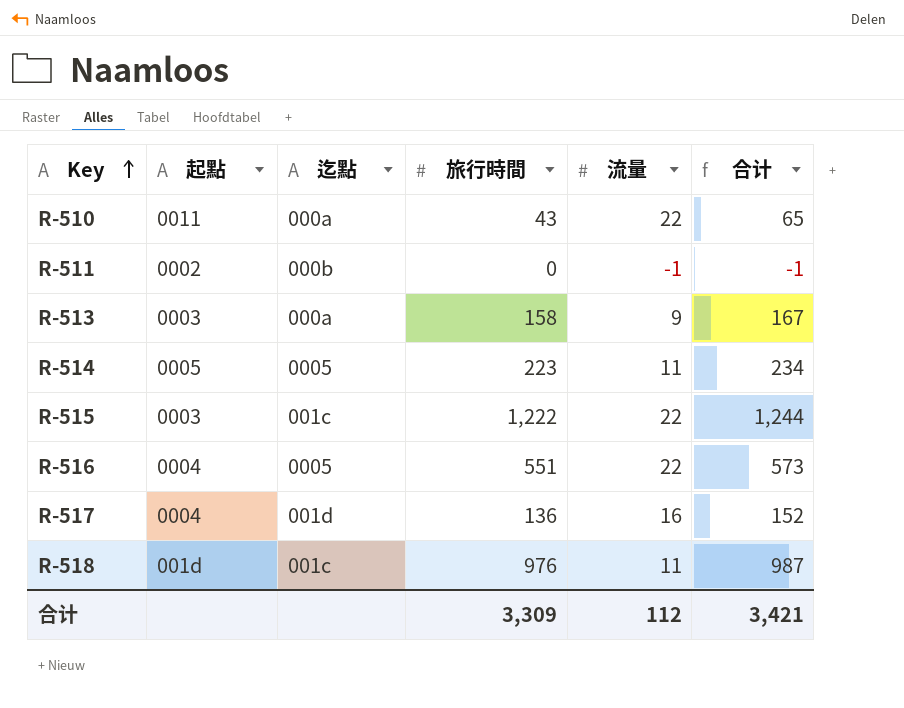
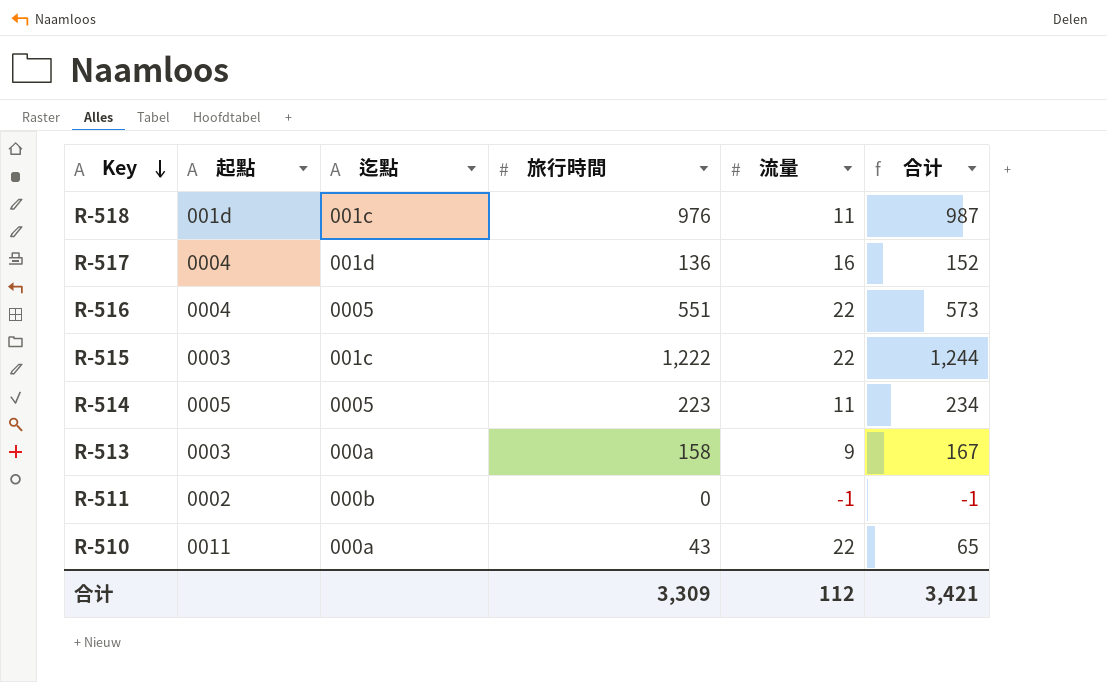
row order: Key ascending -> Key descending

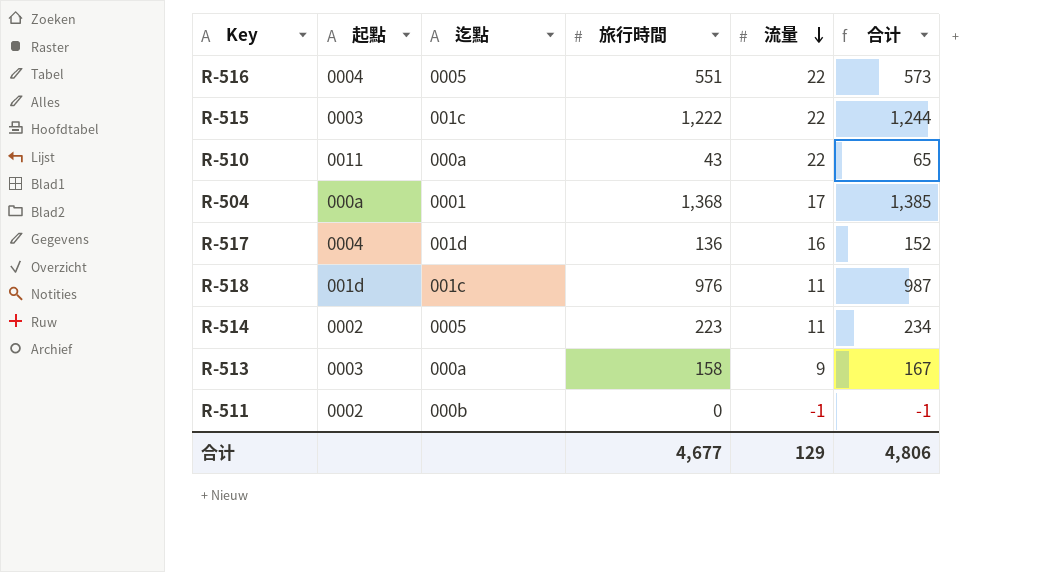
row order: Key descending -> 流量 descending
row R-504: none -> 000a | 0001 | 1,368 | 17 | 1,385
R-514 | 起點: 0005 -> 0002
合计 | 旅行時間: 3,309 -> 4,677
合计 | 流量: 112 -> 129
合计 | 合计: 3,421 -> 4,806

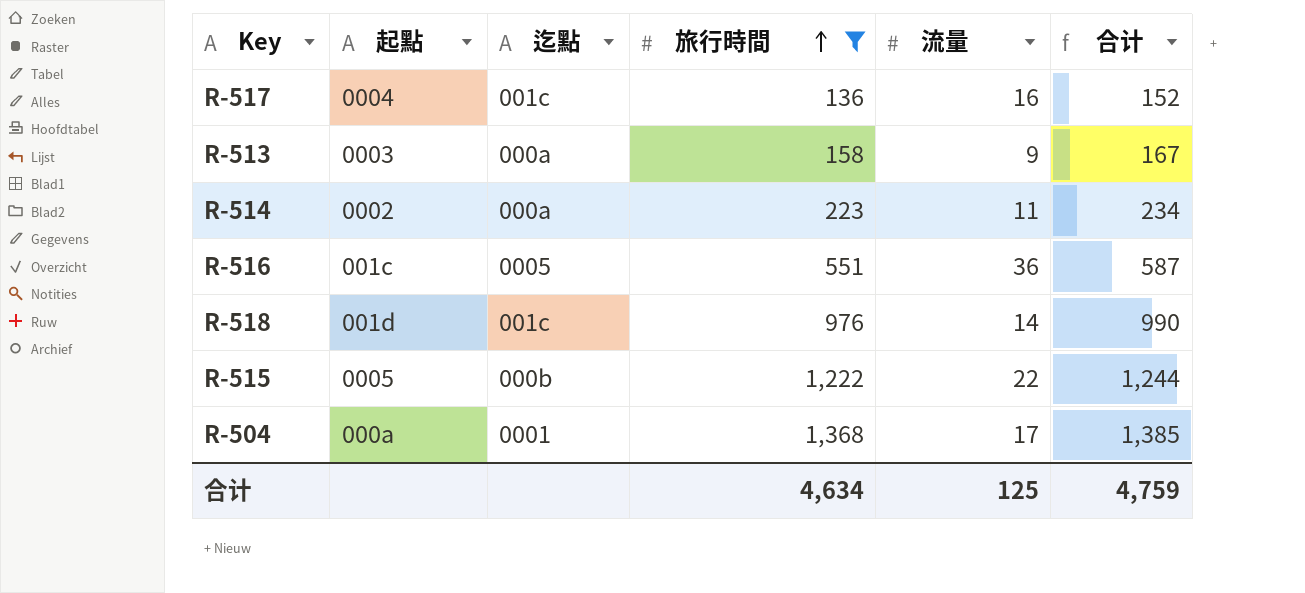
filter: none -> 旅行時間 >= 136
row order: 流量 descending -> 旅行時間 ascending
R-517 | 迄點: 001d -> 001c
R-514 | 迄點: 0005 -> 000a
R-516 | 起點: 0004 -> 001c
R-516 | 流量: 22 -> 36
R-516 | 合计: 573 -> 587
R-518 | 流量: 11 -> 14
R-518 | 合计: 987 -> 990
R-515 | 起點: 0003 -> 0005
R-515 | 迄點: 001c -> 000b
合计 | 旅行時間: 4,677 -> 4,634
合计 | 流量: 129 -> 125
合计 | 合计: 4,806 -> 4,759

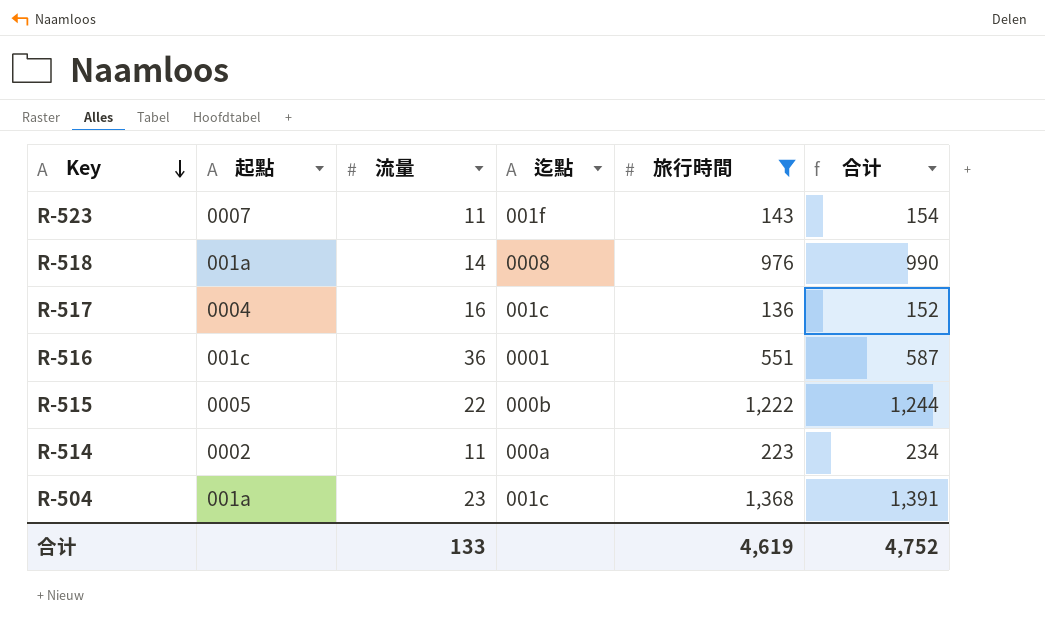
row order: 旅行時間 ascending -> Key descending
column 流量 | position: 5 -> 3
row R-513: 0003 | 000a | 158 | 9 | 167 -> none
row R-523: none -> 0007 | 11 | 001f | 143 | 154
R-518 | 起點: 001d -> 001a
R-518 | 迄點: 001c -> 0008
R-516 | 迄點: 0005 -> 0001
R-504 | 起點: 000a -> 001a
R-504 | 流量: 17 -> 23
R-504 | 迄點: 0001 -> 001c
R-504 | 合计: 1,385 -> 1,391
合计 | 流量: 125 -> 133
合计 | 旅行時間: 4,634 -> 4,619
合计 | 合计: 4,759 -> 4,752

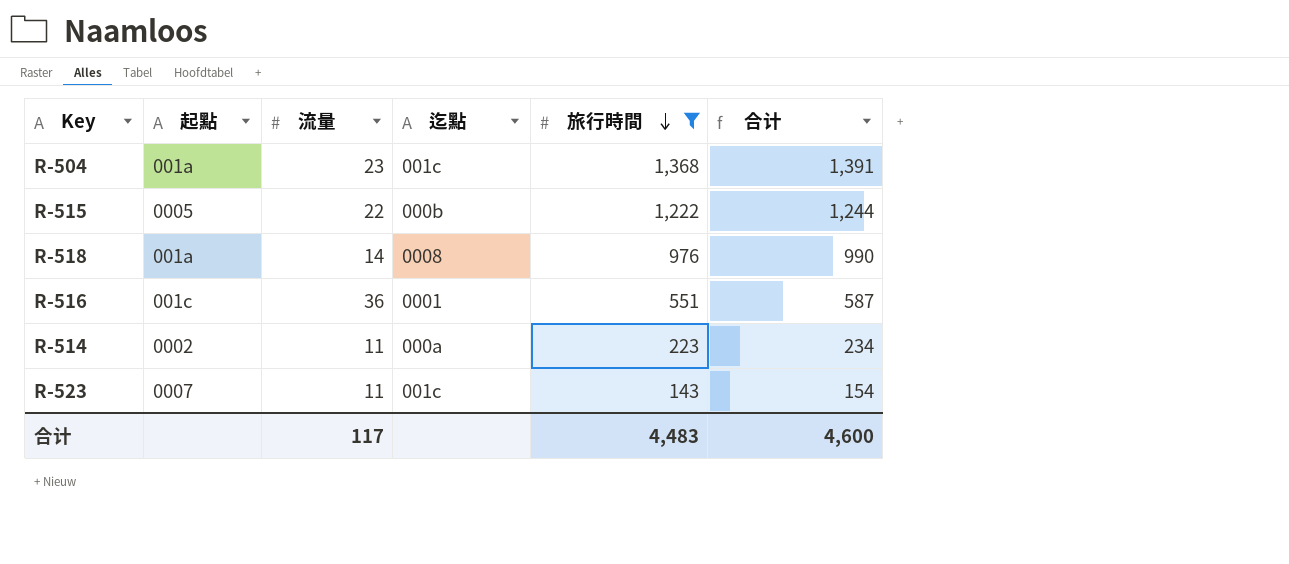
row order: Key descending -> 旅行時間 descending
row R-517: 0004 | 16 | 001c | 136 | 152 -> none
R-523 | 迄點: 001f -> 001c
合计 | 流量: 133 -> 117
合计 | 旅行時間: 4,619 -> 4,483
合计 | 合计: 4,752 -> 4,600

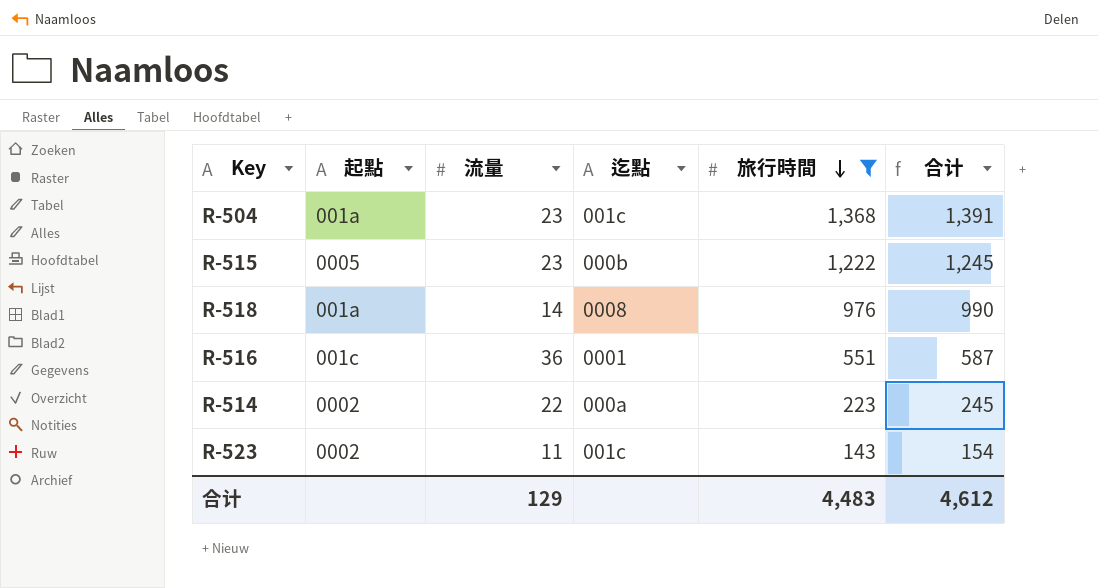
R-515 | 流量: 22 -> 23
R-515 | 合计: 1,244 -> 1,245
R-514 | 流量: 11 -> 22
R-514 | 合计: 234 -> 245
R-523 | 起點: 0007 -> 0002
合计 | 流量: 117 -> 129
合计 | 合计: 4,600 -> 4,612

